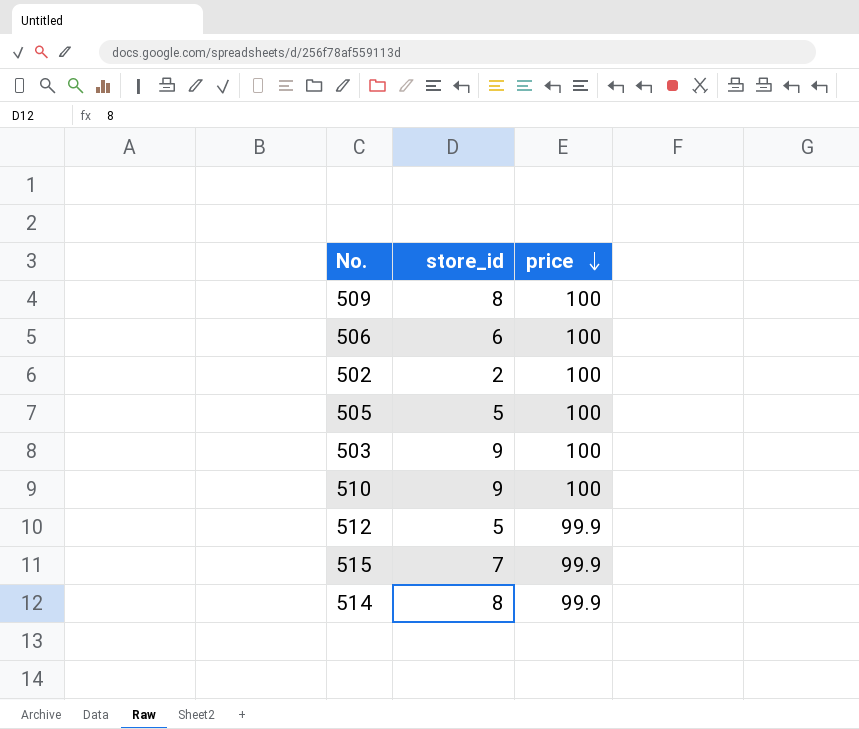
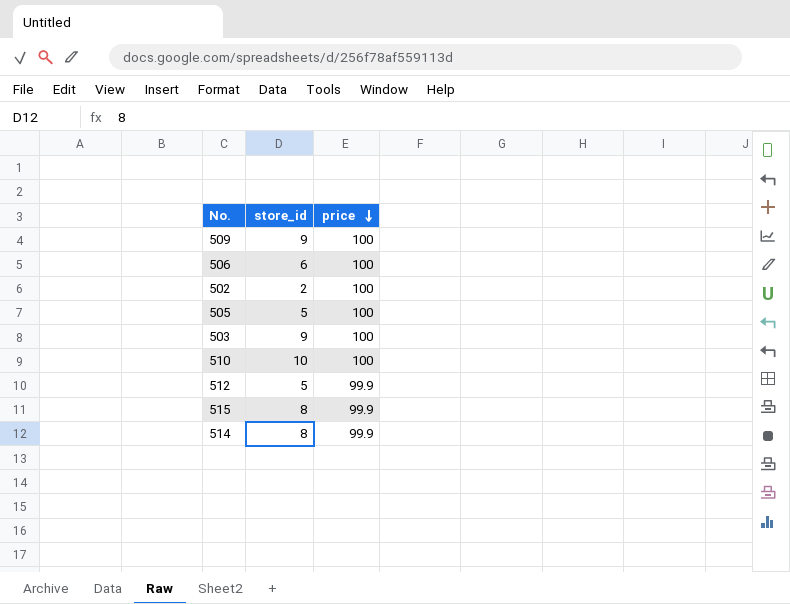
509 | store_id: 8 -> 9
510 | store_id: 9 -> 10
515 | store_id: 7 -> 8

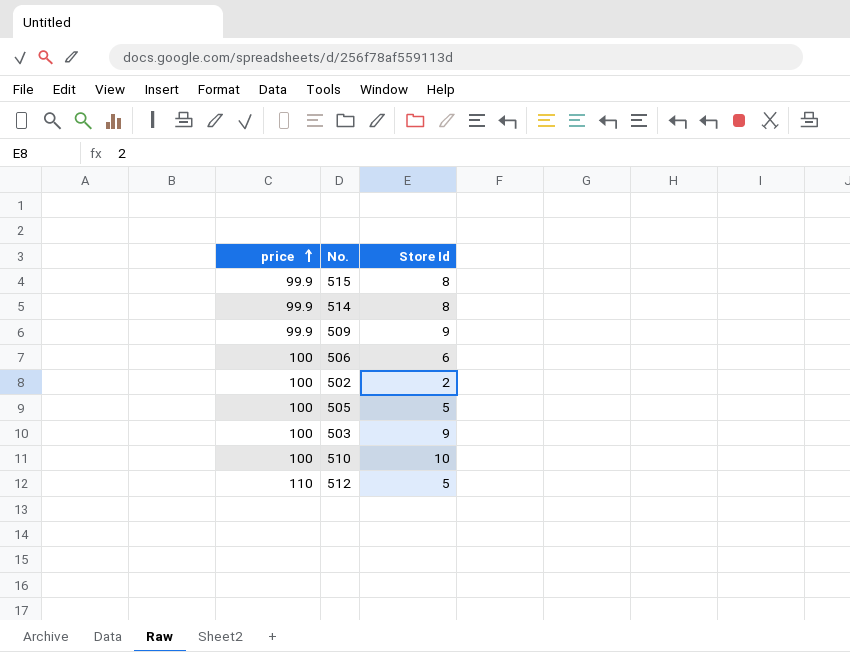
row order: price descending -> price ascending
column price | position: 3 -> 1
column name: store_id -> Store Id
509 | price: 100 -> 99.9
512 | price: 99.9 -> 110

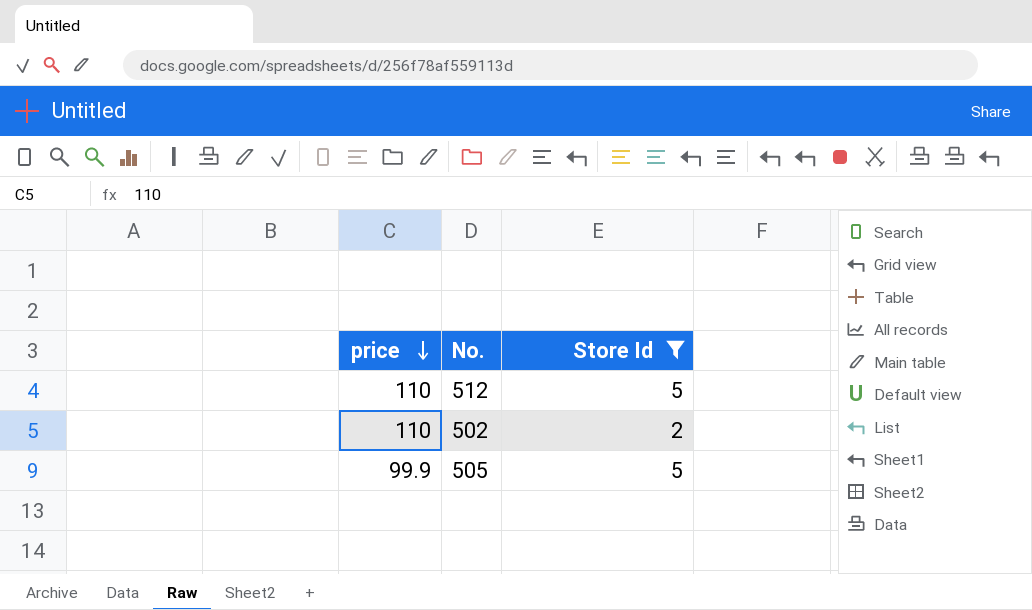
filter: none -> Store Id <= 5
row order: price ascending -> price descending
502 | price: 100 -> 110
505 | price: 100 -> 99.9

